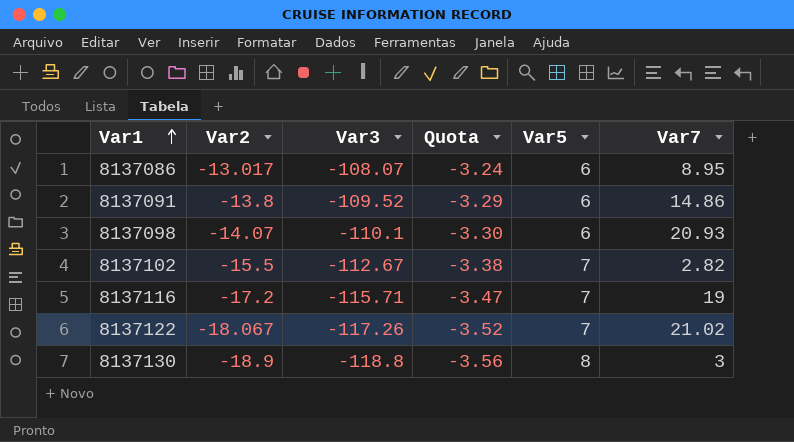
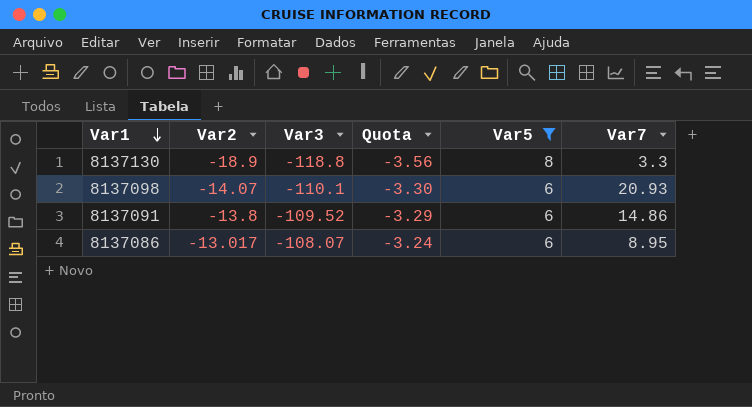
filter: none -> Var5 != 7
row order: Var1 ascending -> Var1 descending
8137130 | Var7: 3 -> 3.3

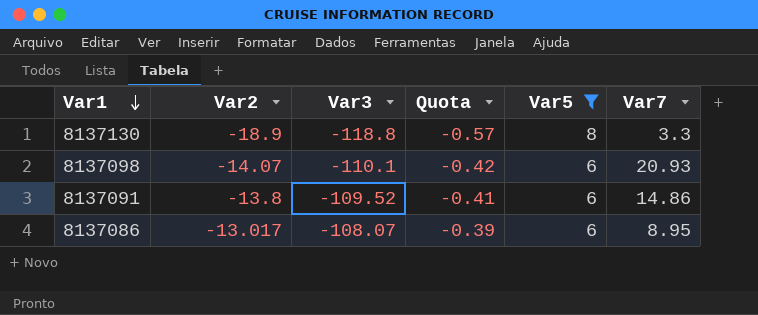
column Quota | formula: [Var3] * 0.03 -> [Var2] * 0.03

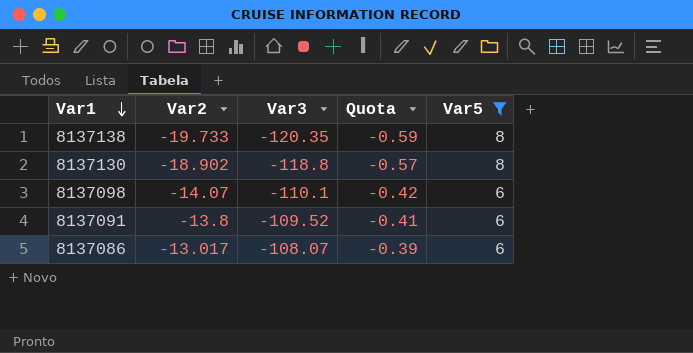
column Var7 | position: 6 -> none
row 8137138: none -> -19.733 | -120.35 | -0.59 | 8
8137130 | Var2: -18.9 -> -18.902

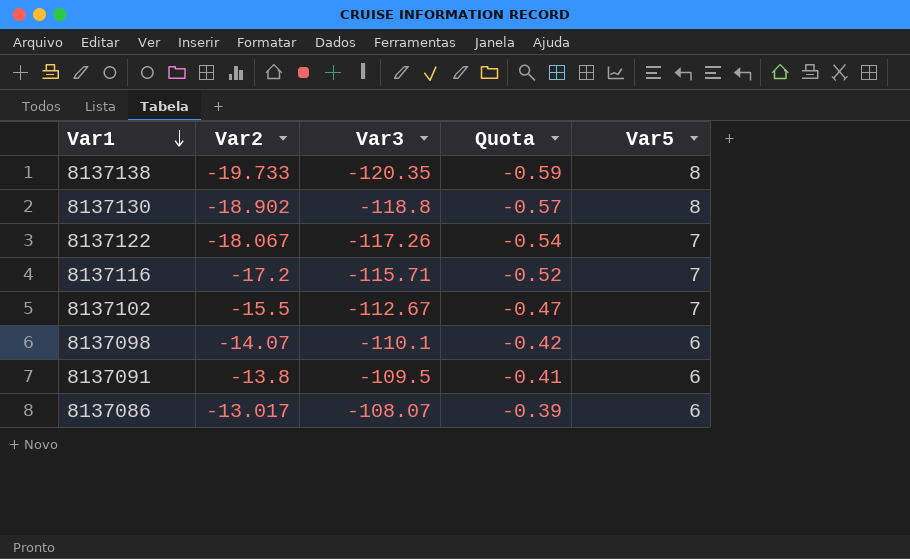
filter: Var5 != 7 -> none
8137091 | Var3: -109.52 -> -109.5

